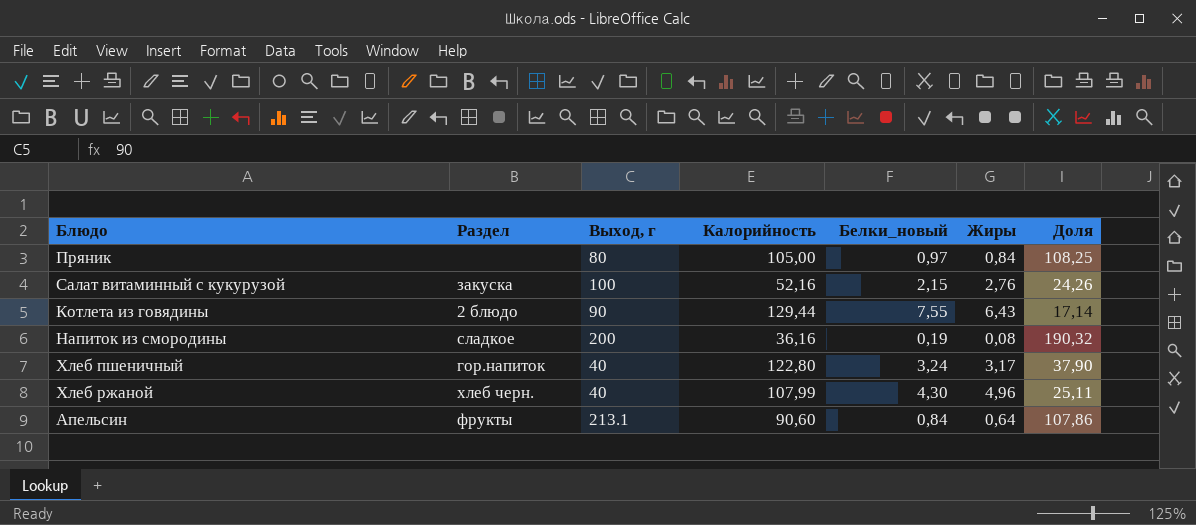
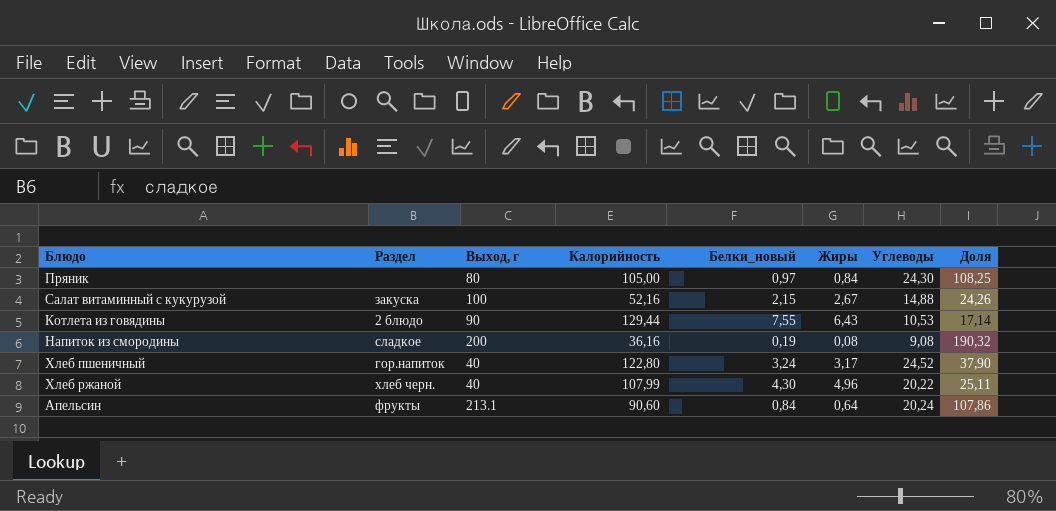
column Углеводы | position: none -> 7
Салат витаминный с кукурузой | Жиры: 2,76 -> 2,67

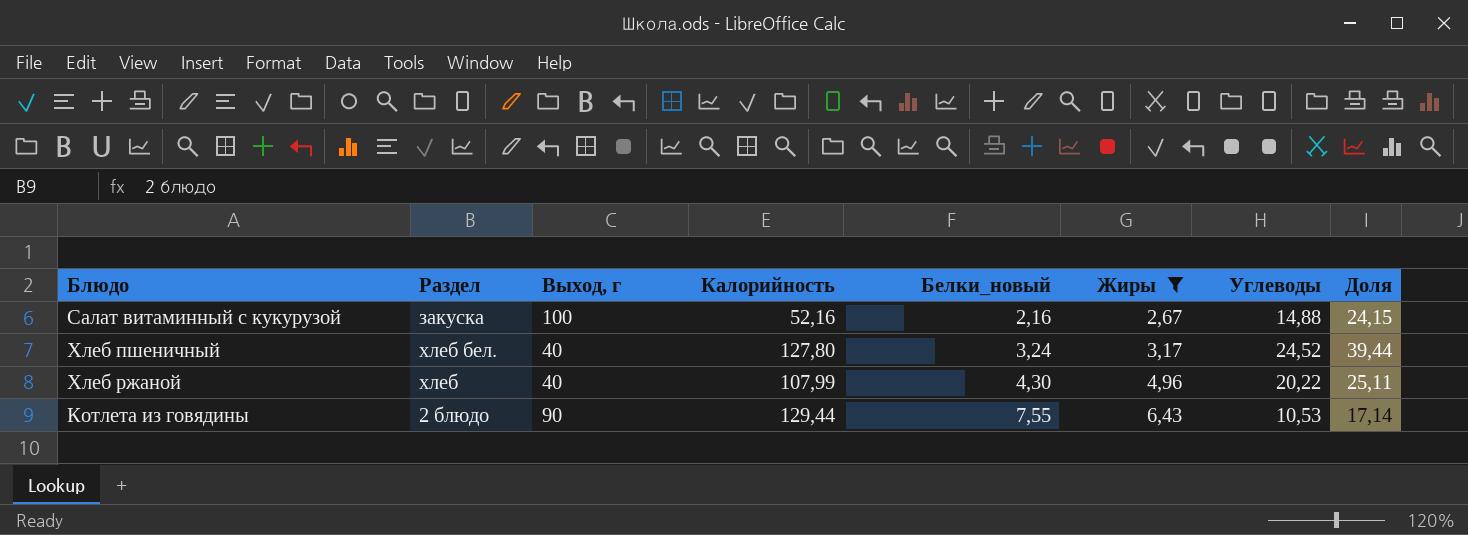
filter: none -> Жиры >= 2,67
row order: none -> Белки_новый ascending
Салат витаминный с кукурузой | Белки_новый: 2,15 -> 2,16
Салат витаминный с кукурузой | Доля: 24,26 -> 24,15
Хлеб пшеничный | Раздел: гор.напиток -> хлеб бел.
Хлеб пшеничный | Калорийность: 122,80 -> 127,80
Хлеб пшеничный | Доля: 37,90 -> 39,44
Хлеб ржаной | Раздел: хлеб черн. -> хлеб

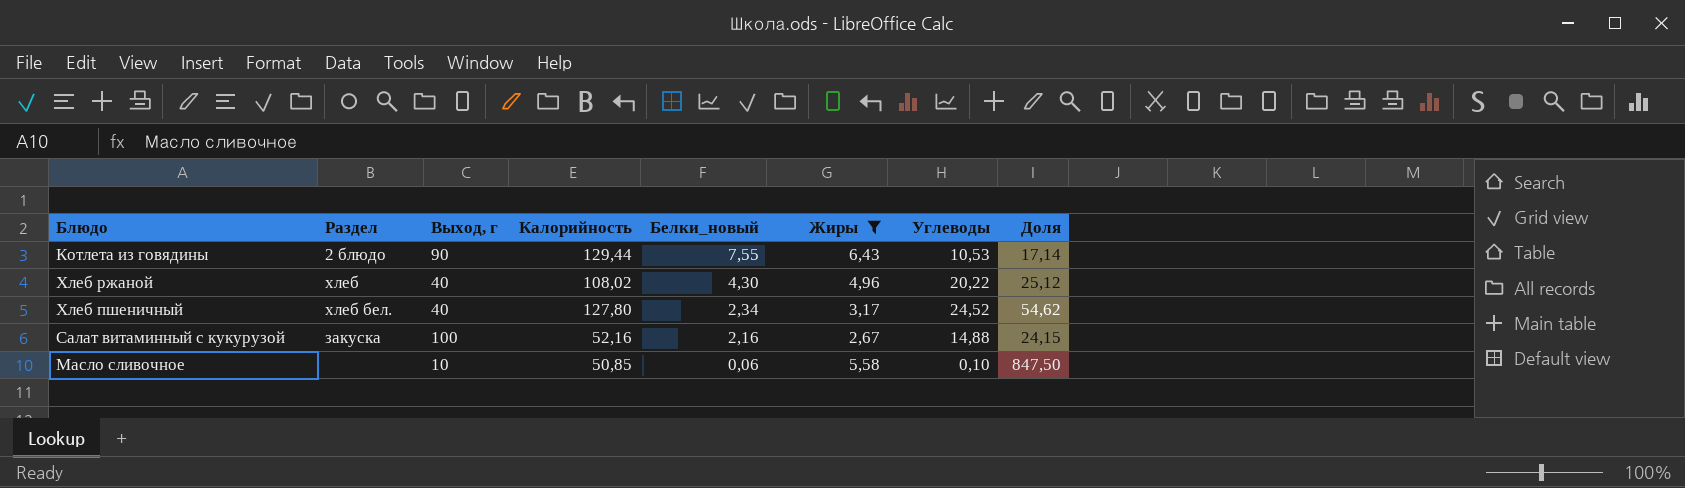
row order: Белки_новый ascending -> Белки_новый descending
Хлеб ржаной | Калорийность: 107,99 -> 108,02
Хлеб ржаной | Доля: 25,11 -> 25,12
Хлеб пшеничный | Белки_новый: 3,24 -> 2,34
Хлеб пшеничный | Доля: 39,44 -> 54,62
row Масло сливочное: none -> none | 10 | 50,85 | 0,06 | 5,58 | 0,10 | 847,50

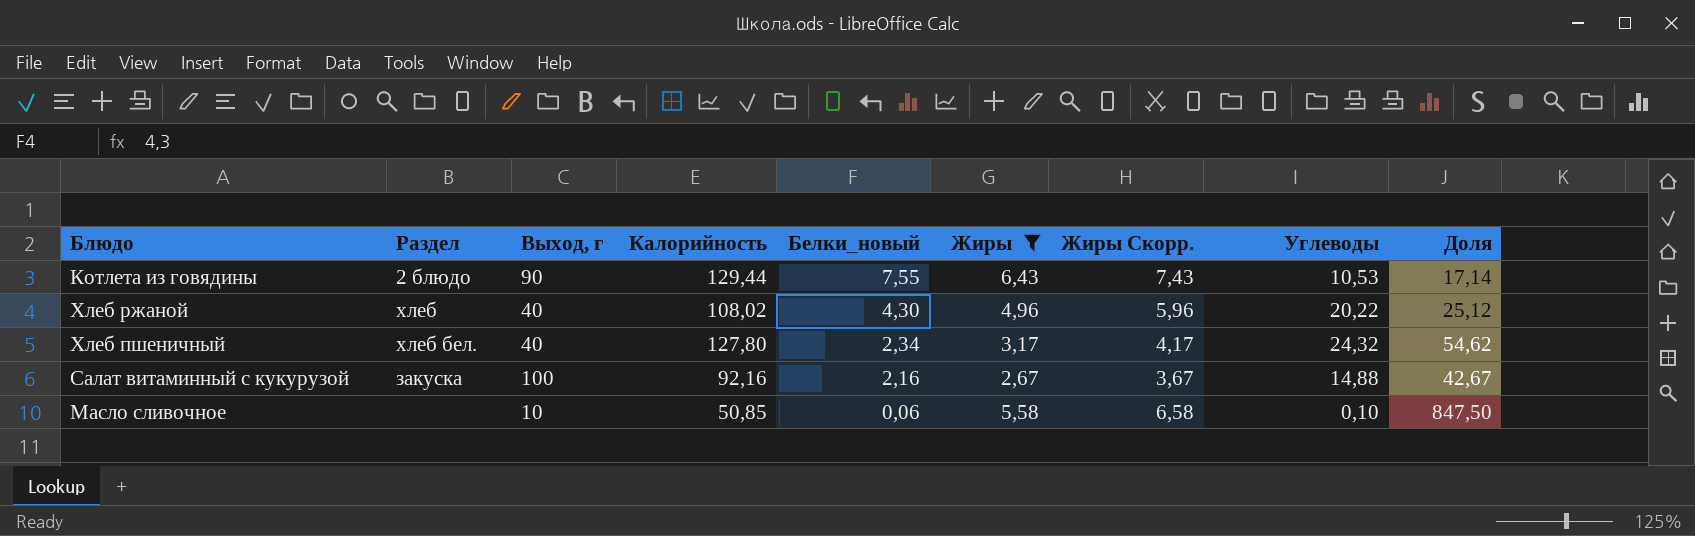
column Жиры Скорр. | formula: none -> [Жиры] + 1
Хлеб пшеничный | Углеводы: 24,52 -> 24,32
Салат витаминный с кукурузой | Калорийность: 52,16 -> 92,16
Салат витаминный с кукурузой | Доля: 24,15 -> 42,67

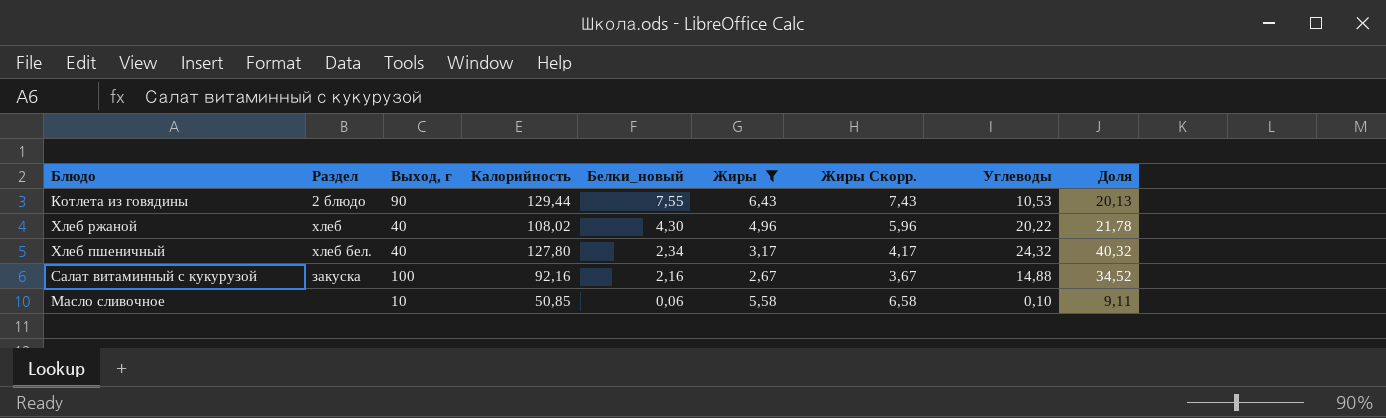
column Доля | formula: [Калорийность] / [Белки_новый] -> [Калорийность] / [Жиры]

